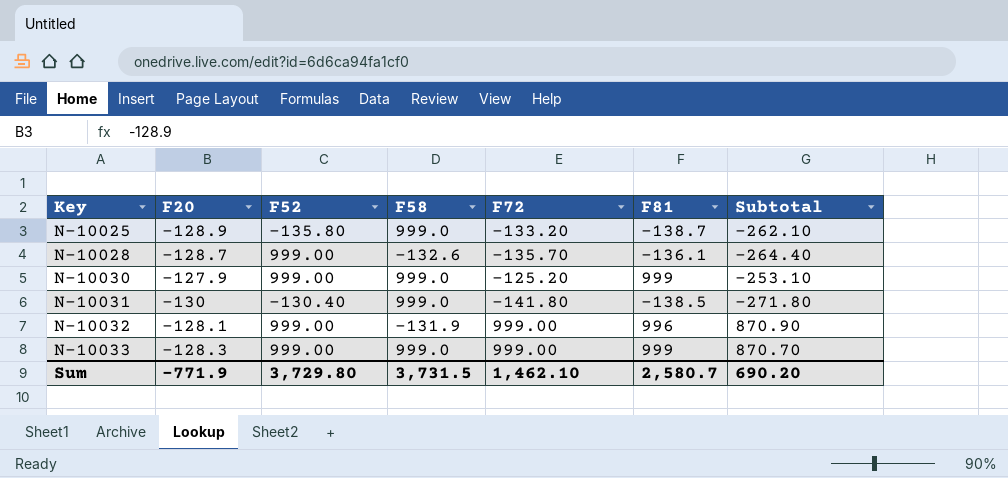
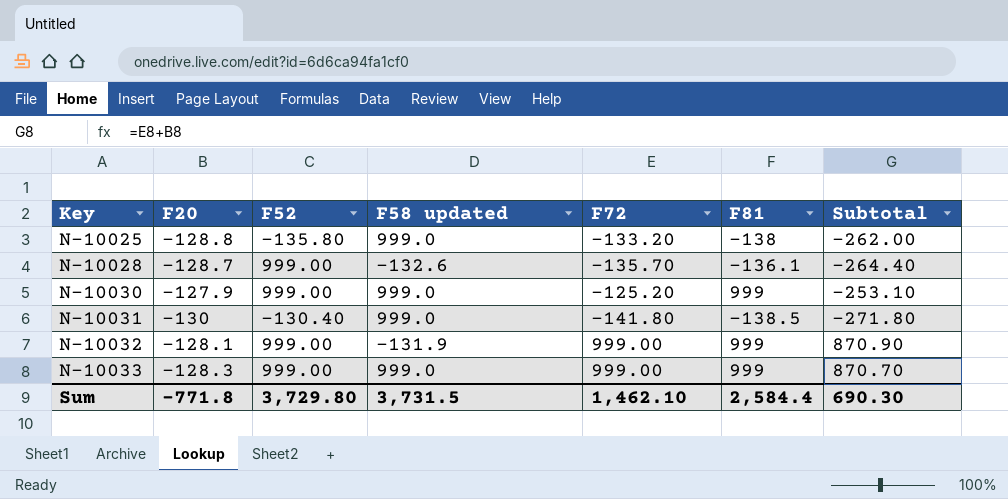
column name: F58 -> F58 updated
N-10025 | F20: -128.9 -> -128.8
N-10025 | F81: -138.7 -> -138
N-10025 | Subtotal: -262.10 -> -262.00
N-10032 | F81: 996 -> 999
Sum | F20: -771.9 -> -771.8
Sum | F81: 2,580.7 -> 2,584.4
Sum | Subtotal: 690.20 -> 690.30

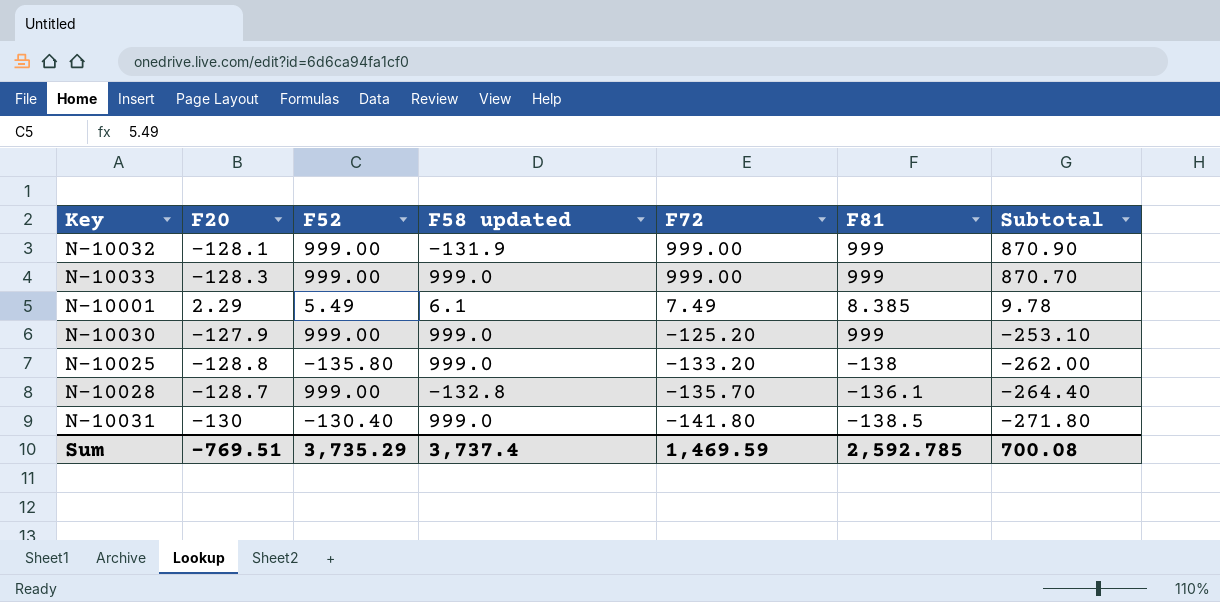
row order: Key ascending -> F72 descending
row N-10001: none -> 2.29 | 5.49 | 6.1 | 7.49 | 8.385 | 9.78
N-10028 | F58 updated: -132.6 -> -132.8
Sum | F20: -771.8 -> -769.51
Sum | F52: 3,729.80 -> 3,735.29
Sum | F58 updated: 3,731.5 -> 3,737.4
Sum | F72: 1,462.10 -> 1,469.59
Sum | F81: 2,584.4 -> 2,592.785
Sum | Subtotal: 690.30 -> 700.08

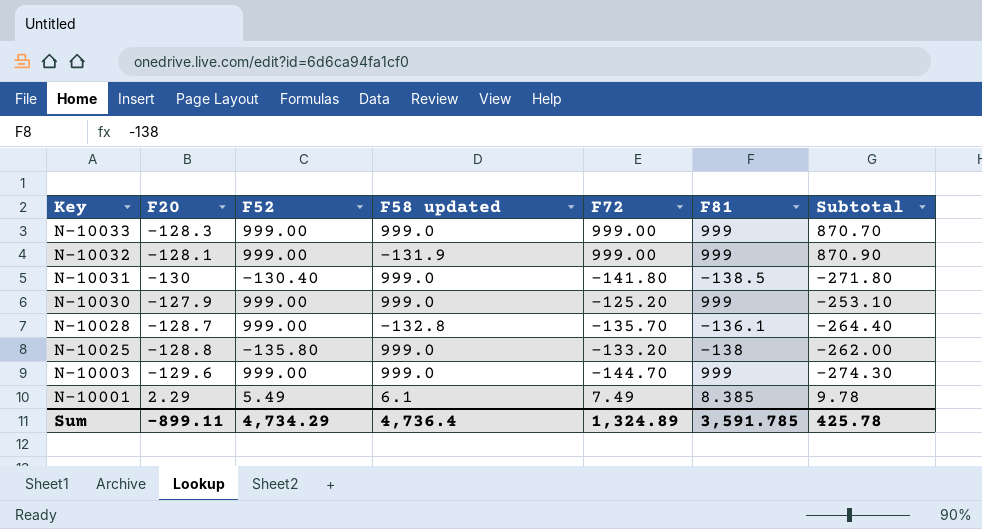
row order: F72 descending -> Key descending
row N-10003: none -> -129.6 | 999.00 | 999.0 | -144.70 | 999 | -274.30
Sum | F20: -769.51 -> -899.11
Sum | F52: 3,735.29 -> 4,734.29
Sum | F58 updated: 3,737.4 -> 4,736.4
Sum | F72: 1,469.59 -> 1,324.89
Sum | F81: 2,592.785 -> 3,591.785
Sum | Subtotal: 700.08 -> 425.78

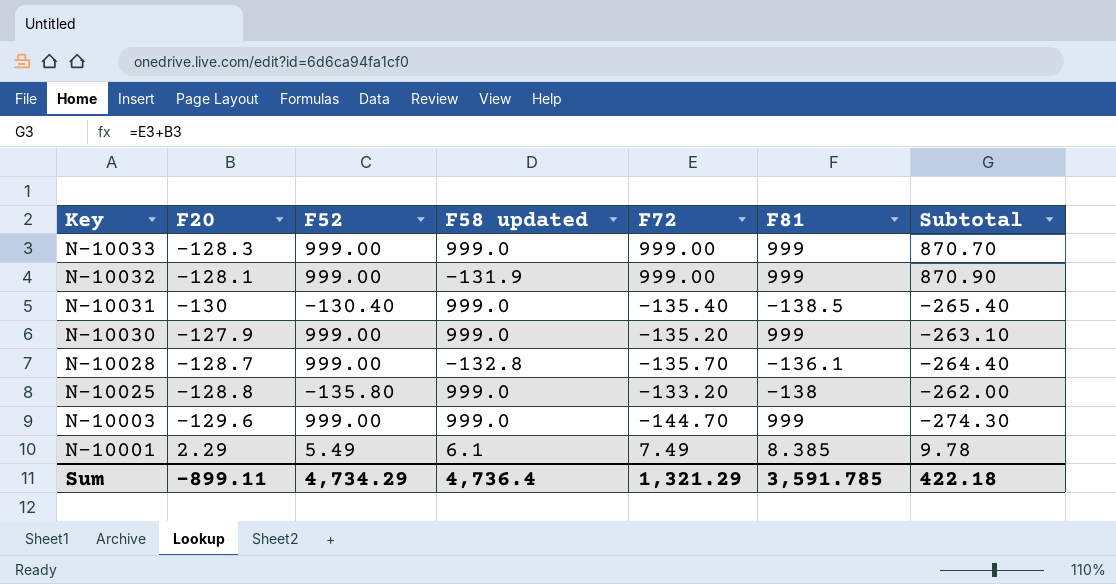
N-10031 | F72: -141.80 -> -135.40
N-10031 | Subtotal: -271.80 -> -265.40
N-10030 | F72: -125.20 -> -135.20
N-10030 | Subtotal: -253.10 -> -263.10
Sum | F72: 1,324.89 -> 1,321.29
Sum | Subtotal: 425.78 -> 422.18

